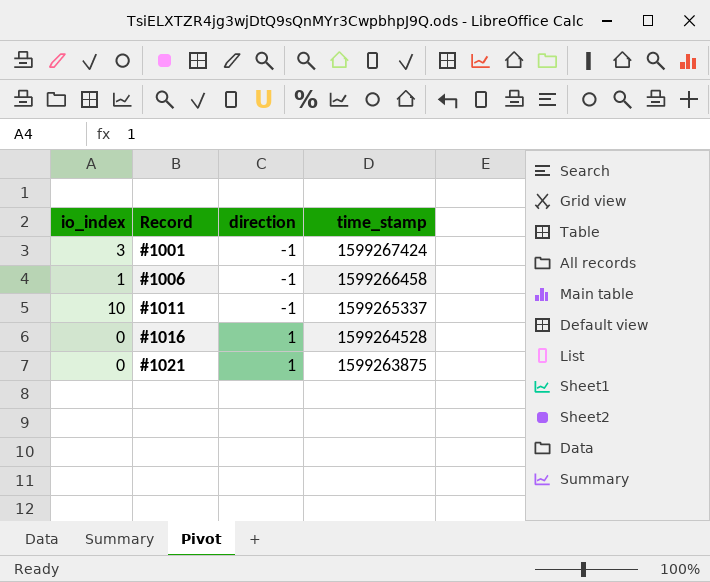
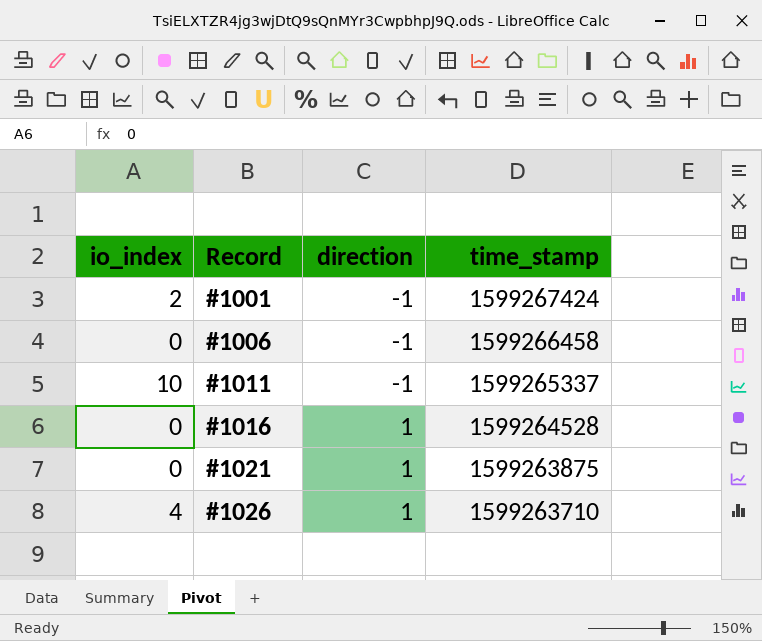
#1001 | io_index: 3 -> 2
#1006 | io_index: 1 -> 0
row #1026: none -> 4 | 1 | 1599263710

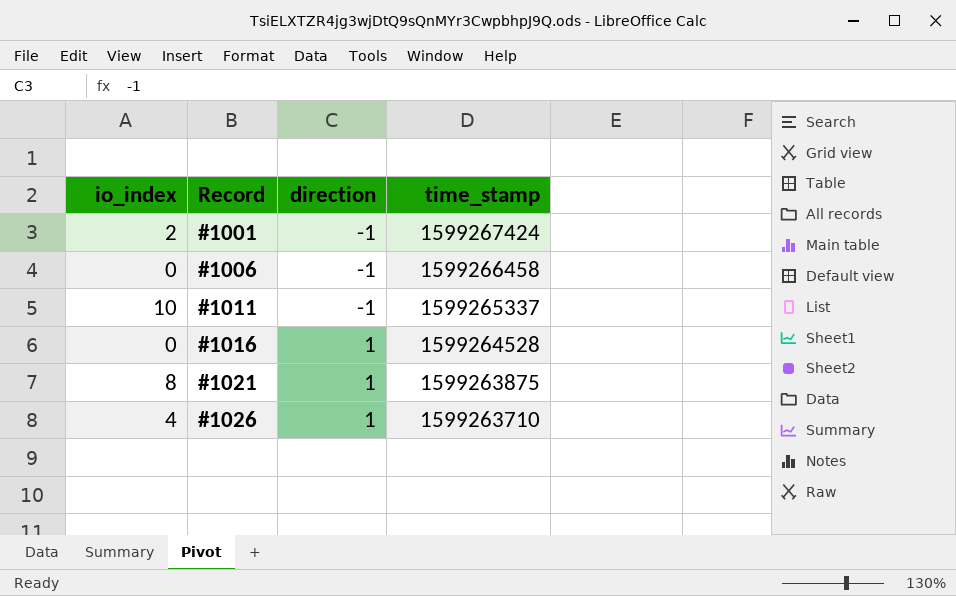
#1021 | io_index: 0 -> 8

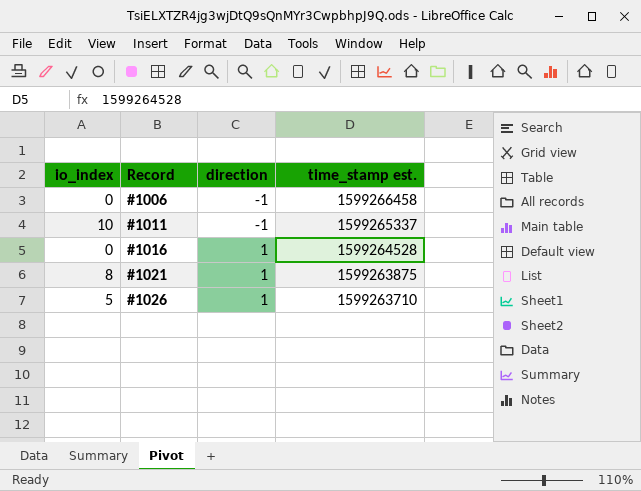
column name: time_stamp -> time_stamp est.
row #1001: 2 | -1 | 1599267424 -> none
#1026 | io_index: 4 -> 5

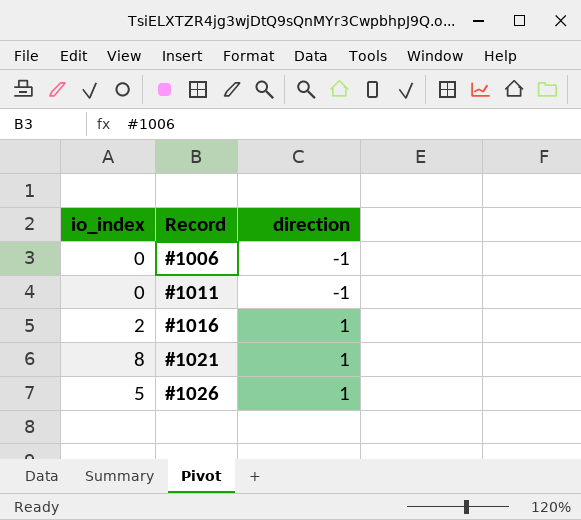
column time_stamp est. | position: 4 -> none
#1011 | io_index: 10 -> 0
#1016 | io_index: 0 -> 2

